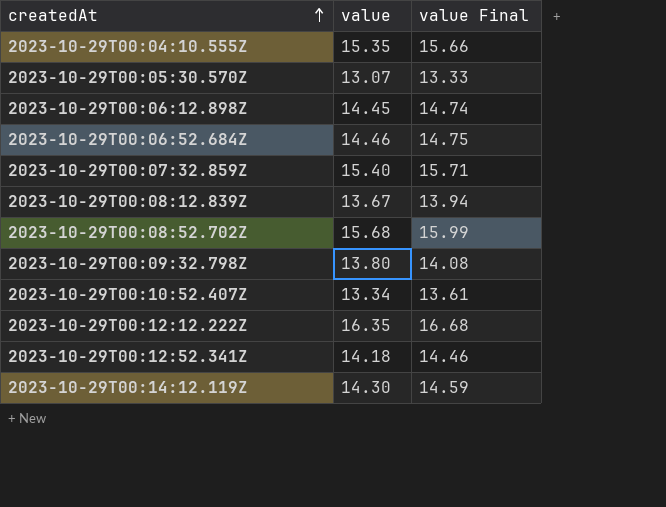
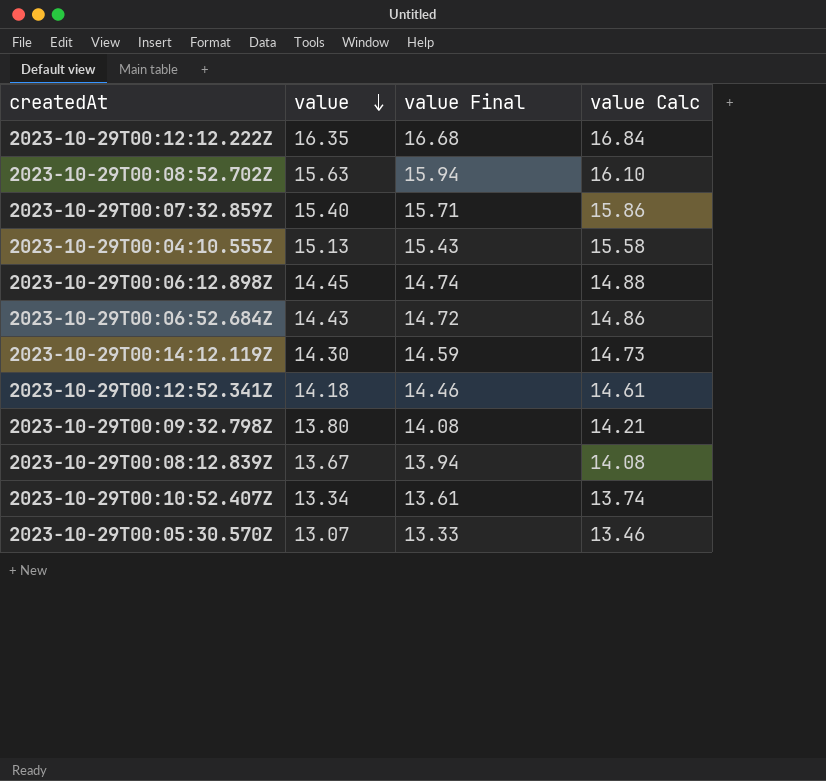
row order: createdAt ascending -> value descending
column value Calc | formula: none -> [value] * 1.03
2023-10-29T00:08:52.702Z | value: 15.68 -> 15.63
2023-10-29T00:08:52.702Z | value Final: 15.99 -> 15.94
2023-10-29T00:04:10.555Z | value: 15.35 -> 15.13
2023-10-29T00:04:10.555Z | value Final: 15.66 -> 15.43
2023-10-29T00:06:52.684Z | value: 14.46 -> 14.43
2023-10-29T00:06:52.684Z | value Final: 14.75 -> 14.72

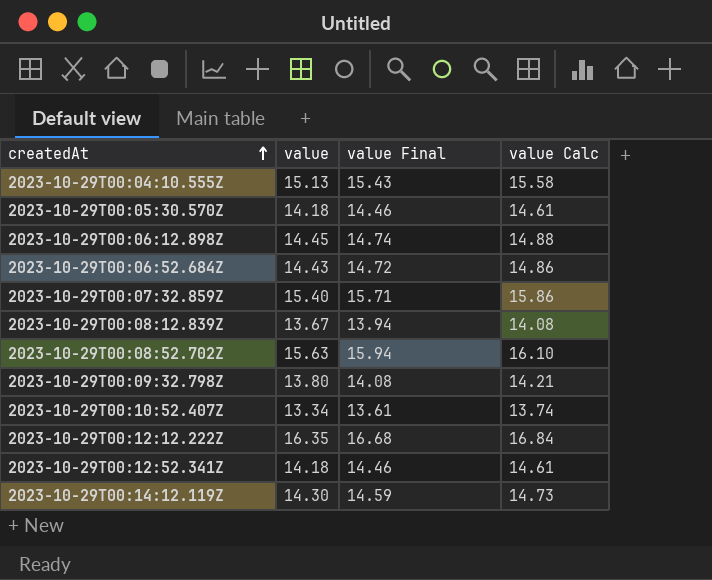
row order: value descending -> createdAt ascending
2023-10-29T00:05:30.570Z | value: 13.07 -> 14.18
2023-10-29T00:05:30.570Z | value Final: 13.33 -> 14.46
2023-10-29T00:05:30.570Z | value Calc: 13.46 -> 14.61

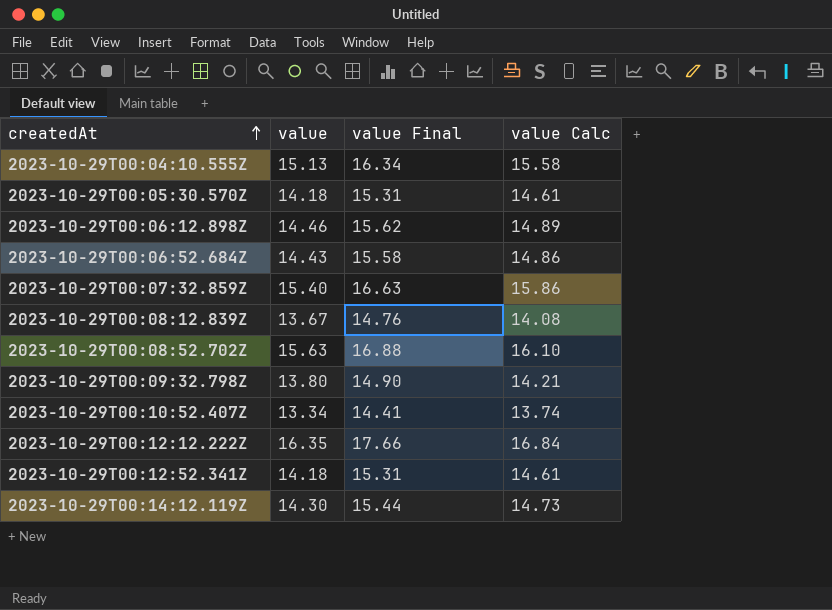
column value Final | formula: [value] * 1.02 -> [value] * 1.08
2023-10-29T00:06:12.898Z | value: 14.45 -> 14.46
2023-10-29T00:06:12.898Z | value Calc: 14.88 -> 14.89

